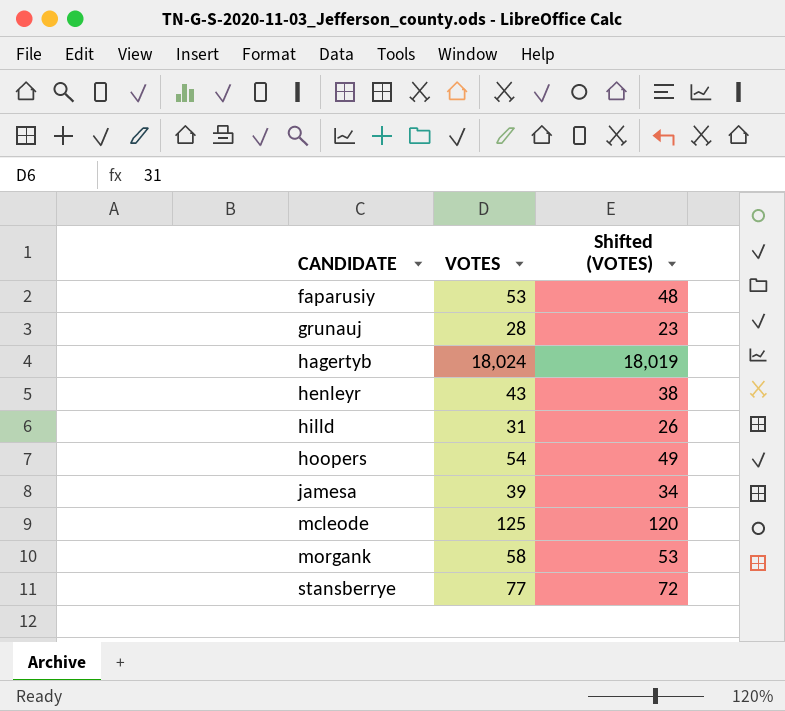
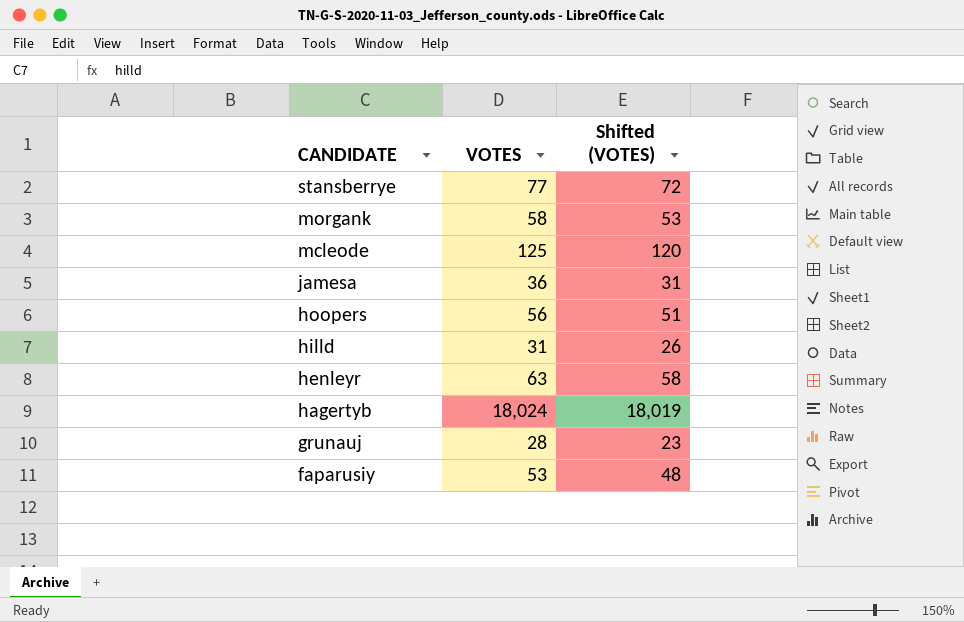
row order: CANDIDATE ascending -> CANDIDATE descending
jamesa | VOTES: 39 -> 36
jamesa | Shifted (VOTES): 34 -> 31
hoopers | VOTES: 54 -> 56
hoopers | Shifted (VOTES): 49 -> 51
henleyr | VOTES: 43 -> 63
henleyr | Shifted (VOTES): 38 -> 58

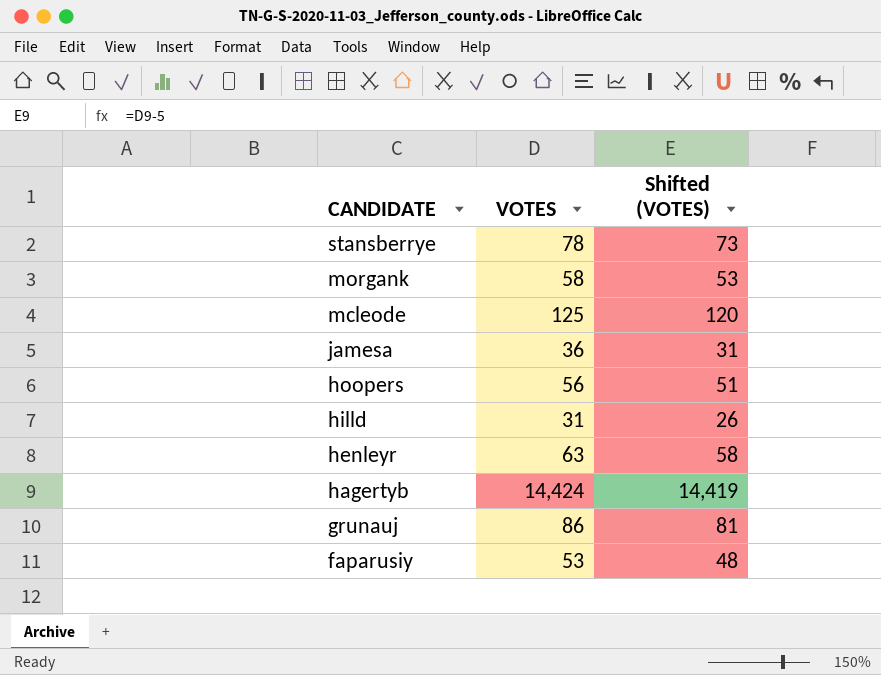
stansberrye | VOTES: 77 -> 78
stansberrye | Shifted (VOTES): 72 -> 73
hagertyb | VOTES: 18,024 -> 14,424
hagertyb | Shifted (VOTES): 18,019 -> 14,419
grunauj | VOTES: 28 -> 86
grunauj | Shifted (VOTES): 23 -> 81

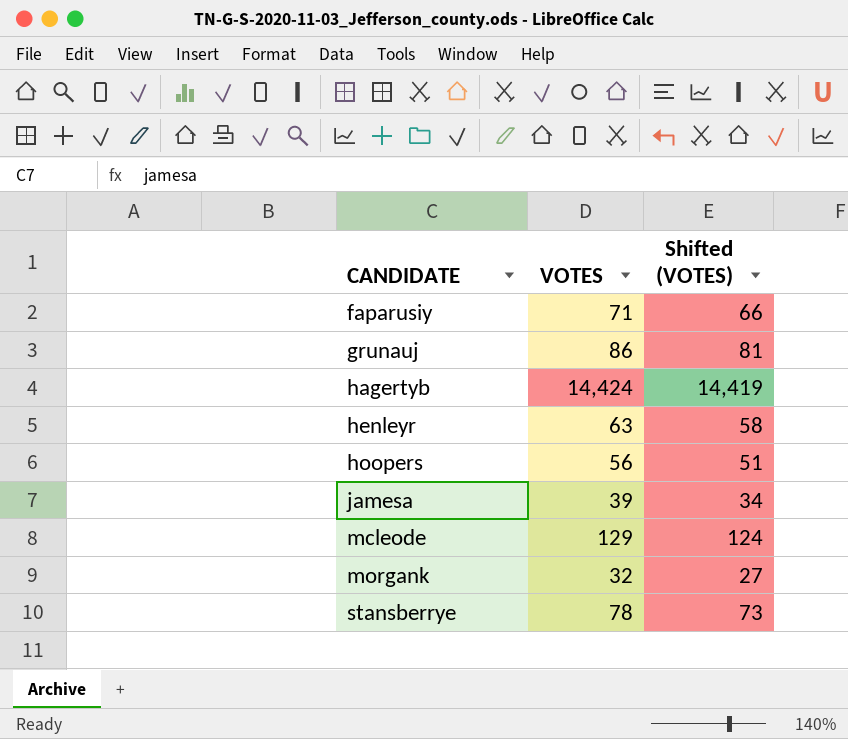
row order: CANDIDATE descending -> CANDIDATE ascending
row hilld: 31 | 26 -> none
faparusiy | VOTES: 53 -> 71
faparusiy | Shifted (VOTES): 48 -> 66
jamesa | VOTES: 36 -> 39
jamesa | Shifted (VOTES): 31 -> 34
mcleode | VOTES: 125 -> 129
mcleode | Shifted (VOTES): 120 -> 124
morgank | VOTES: 58 -> 32
morgank | Shifted (VOTES): 53 -> 27

